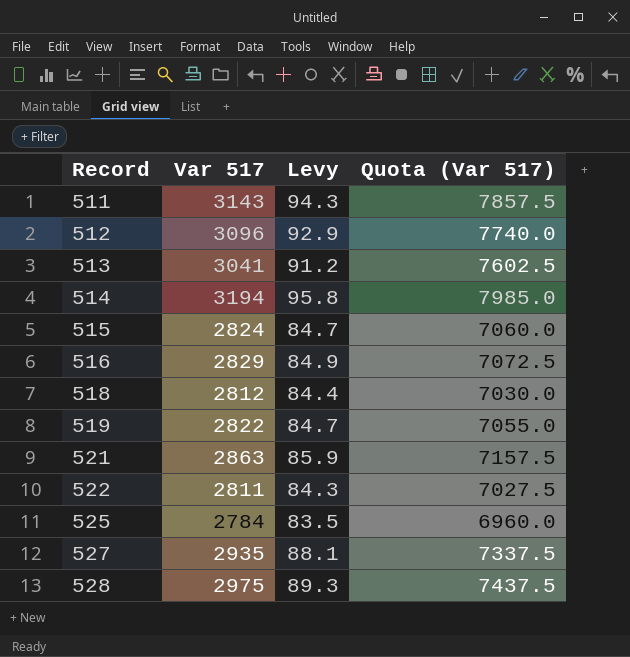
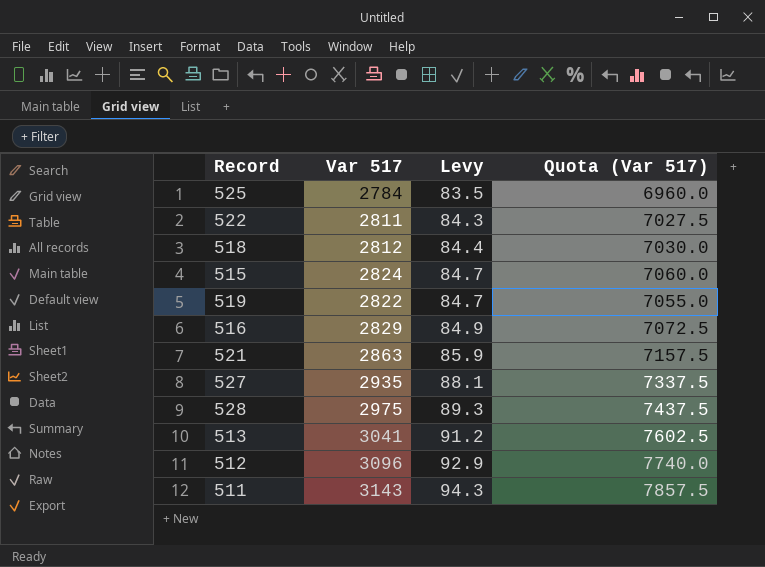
row order: Record ascending -> Levy ascending
row 514: 3194 | 95.8 | 7985.0 -> none

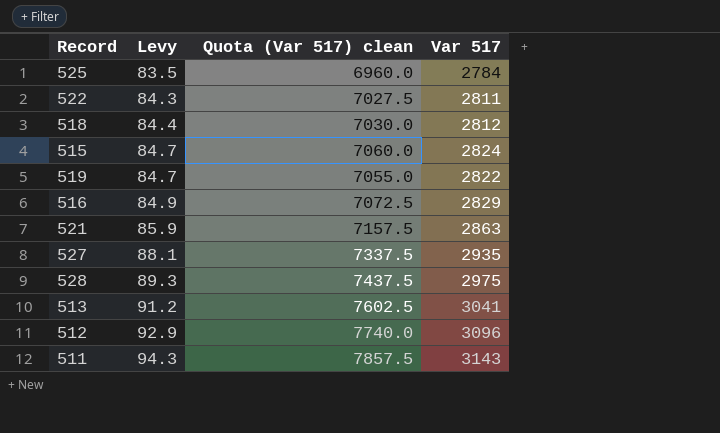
column name: Quota (Var 517) -> Quota (Var 517) clean
column Var 517 | position: 2 -> 4

